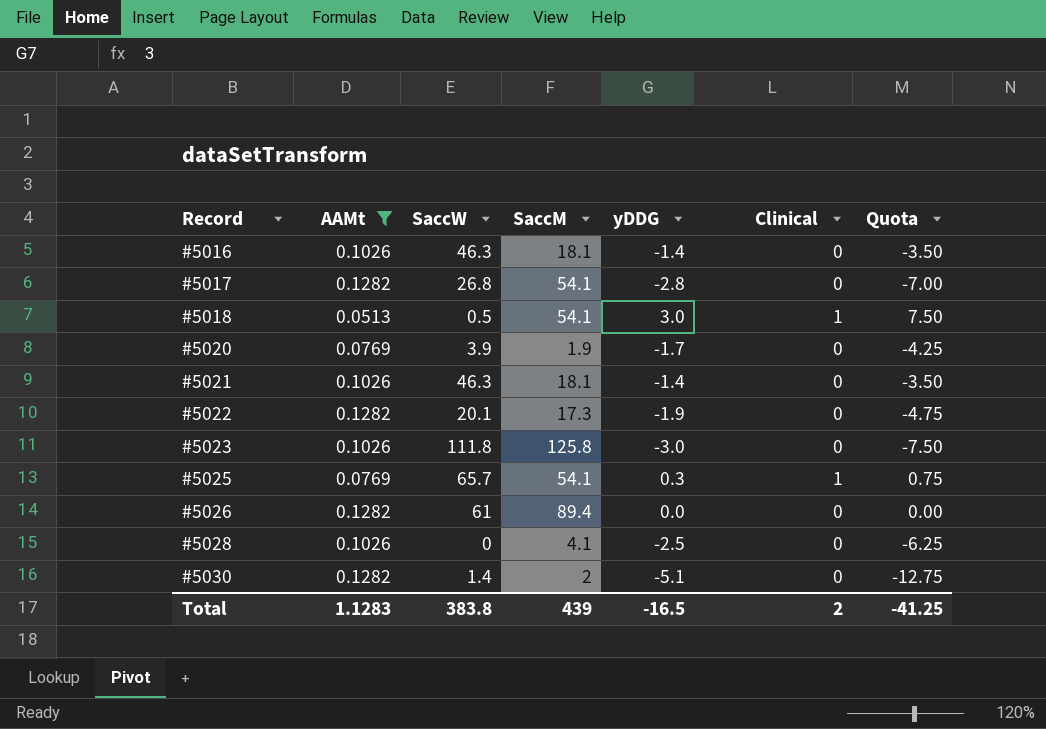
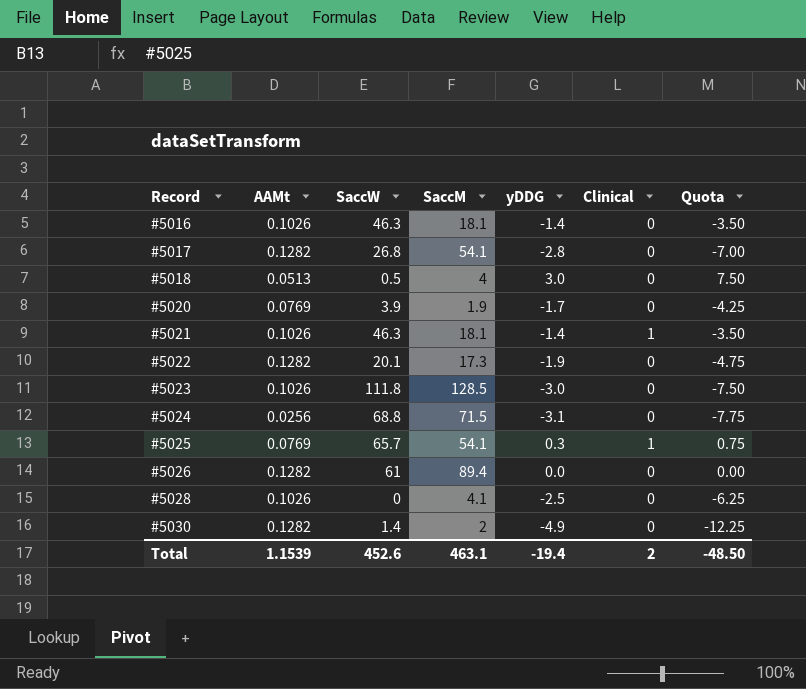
filter: AAMt != 0.0256 -> none
#5018 | SaccM: 54.1 -> 4
#5018 | Clinical: 1 -> 0
#5021 | Clinical: 0 -> 1
#5023 | SaccM: 125.8 -> 128.5
#5030 | yDDG: -5.1 -> -4.9
#5030 | Quota: -12.75 -> -12.25
Total | AAMt: 1.1283 -> 1.1539
Total | SaccW: 383.8 -> 452.6
Total | SaccM: 439 -> 463.1
Total | yDDG: -16.5 -> -19.4
Total | Quota: -41.25 -> -48.50

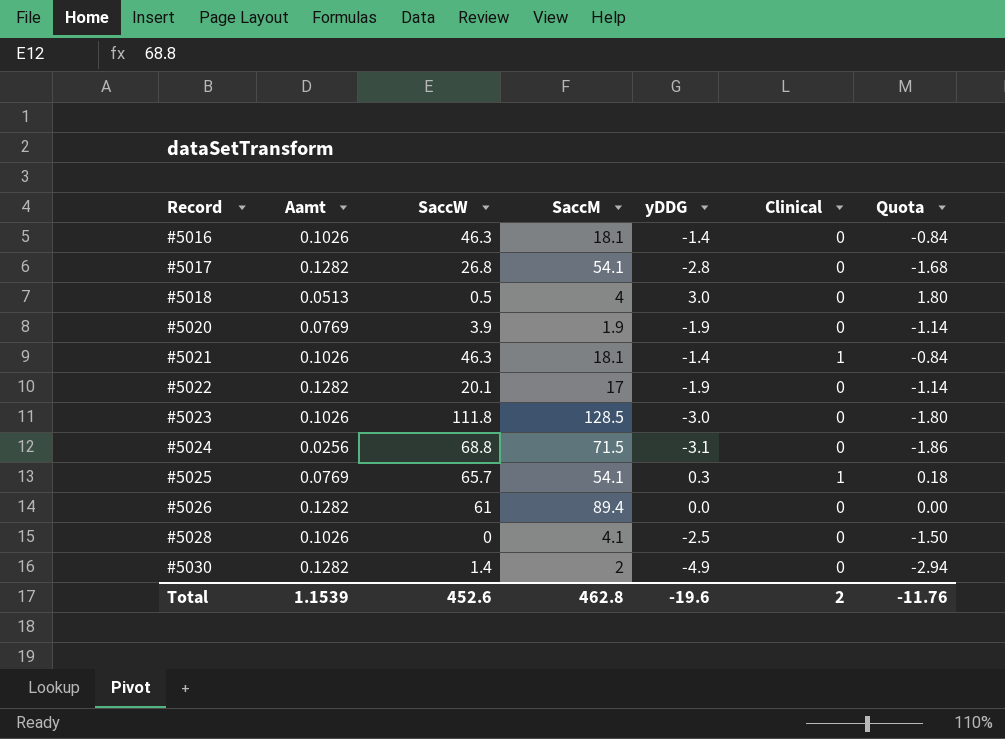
column name: AAMt -> Aamt
column Quota | formula: [yDDG] * 2.5 -> [yDDG] * 0.6
#5020 | yDDG: -1.7 -> -1.9
#5022 | SaccM: 17.3 -> 17
Total | SaccM: 463.1 -> 462.8
Total | yDDG: -19.4 -> -19.6
Total | Quota: -48.50 -> -11.76

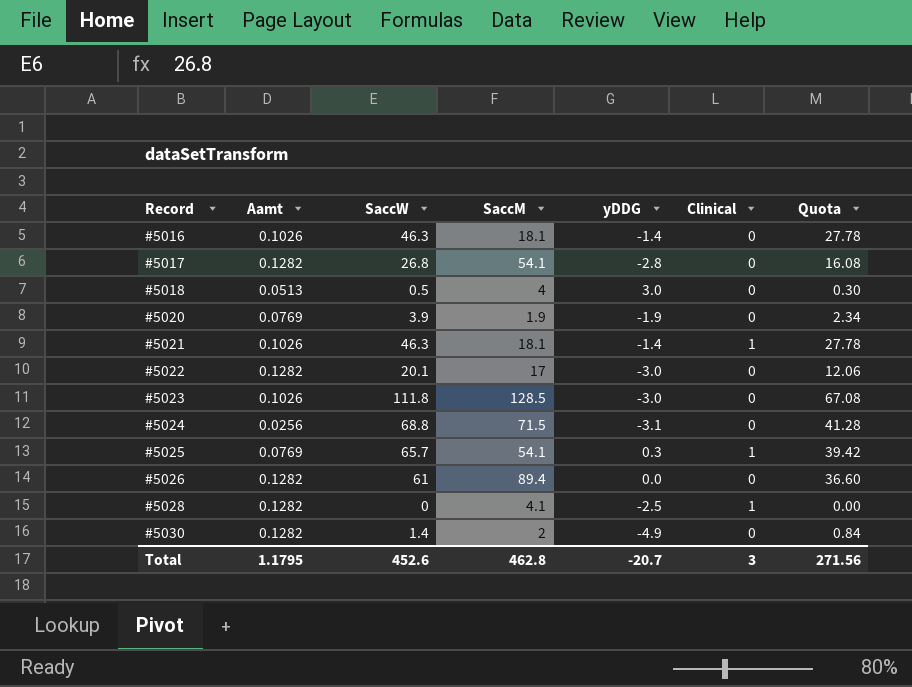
column Quota | formula: [yDDG] * 0.6 -> [SaccW] * 0.6
#5022 | yDDG: -1.9 -> -3.0
#5028 | Aamt: 0.1026 -> 0.1282
#5028 | Clinical: 0 -> 1
Total | Aamt: 1.1539 -> 1.1795
Total | yDDG: -19.6 -> -20.7
Total | Clinical: 2 -> 3
Total | Quota: -11.76 -> 271.56

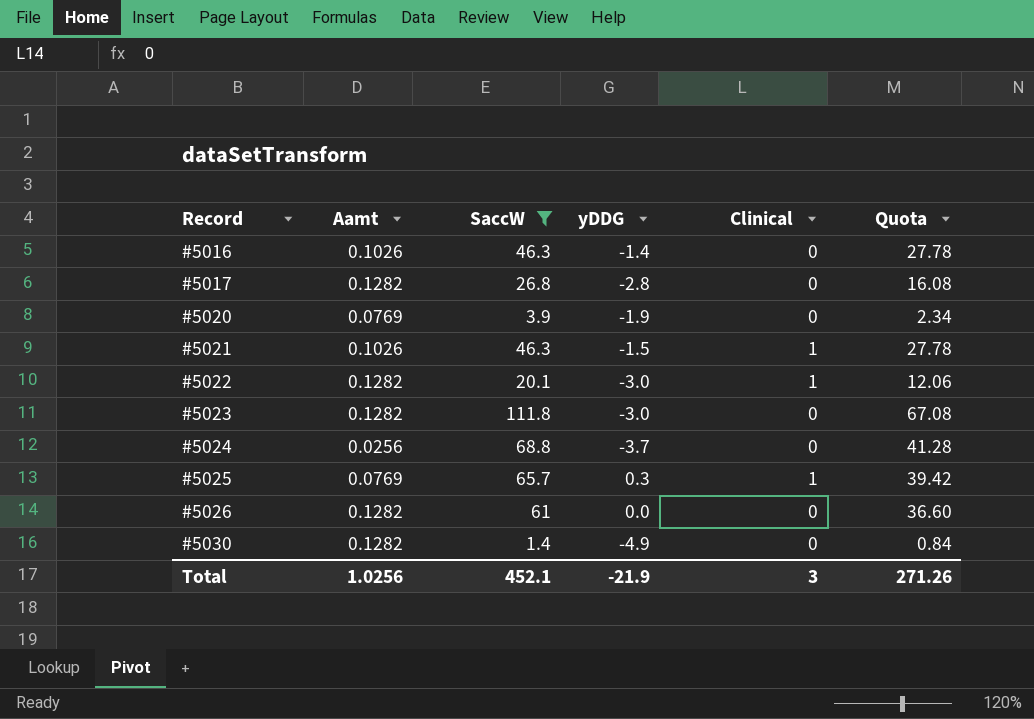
filter: none -> SaccW >= 1.4
column SaccM | position: 4 -> none
#5021 | yDDG: -1.4 -> -1.5
#5022 | Clinical: 0 -> 1
#5023 | Aamt: 0.1026 -> 0.1282
#5024 | yDDG: -3.1 -> -3.7
Total | Aamt: 1.1795 -> 1.0256
Total | SaccW: 452.6 -> 452.1
Total | yDDG: -20.7 -> -21.9
Total | Quota: 271.56 -> 271.26

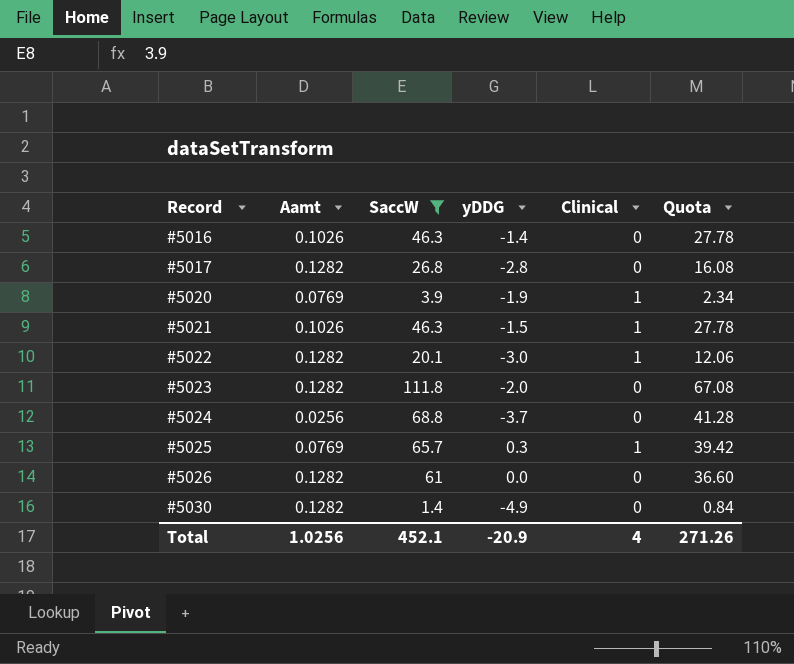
#5020 | Clinical: 0 -> 1
#5023 | yDDG: -3.0 -> -2.0
Total | yDDG: -21.9 -> -20.9
Total | Clinical: 3 -> 4

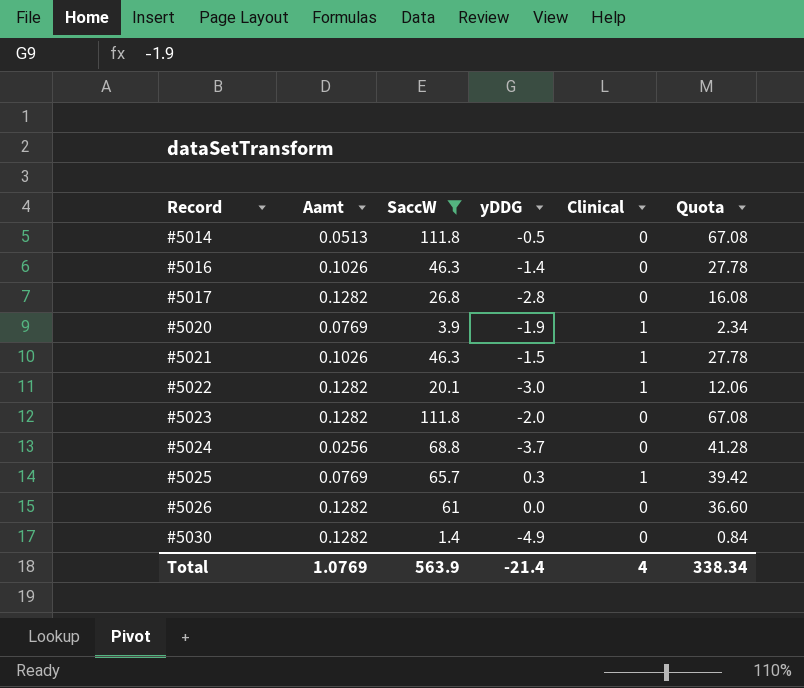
row #5014: none -> 0.0513 | 111.8 | -0.5 | 0 | 67.08
Total | Aamt: 1.0256 -> 1.0769
Total | SaccW: 452.1 -> 563.9
Total | yDDG: -20.9 -> -21.4
Total | Quota: 271.26 -> 338.34

